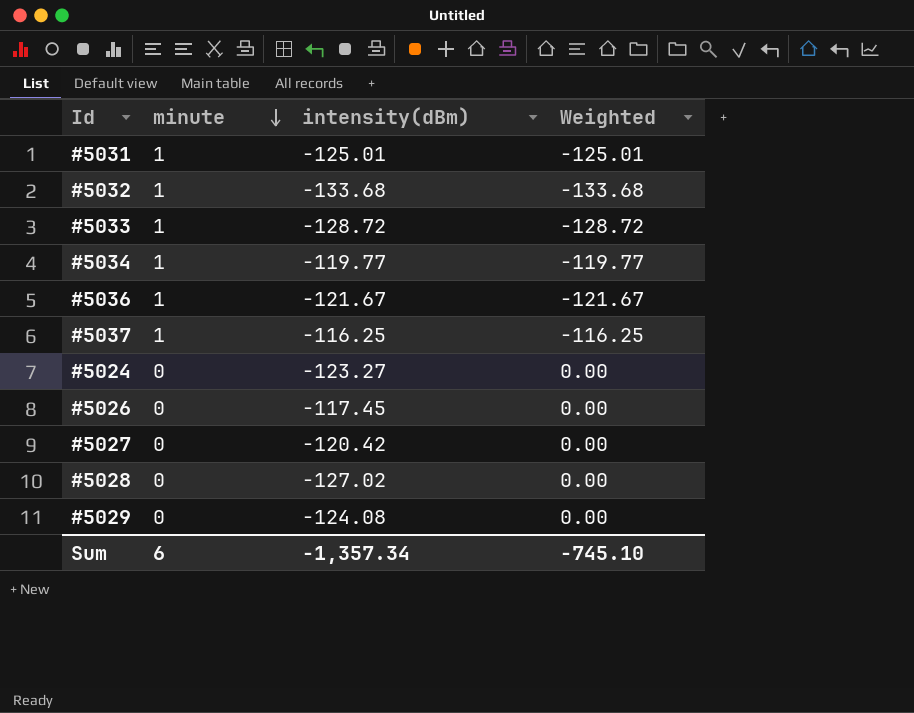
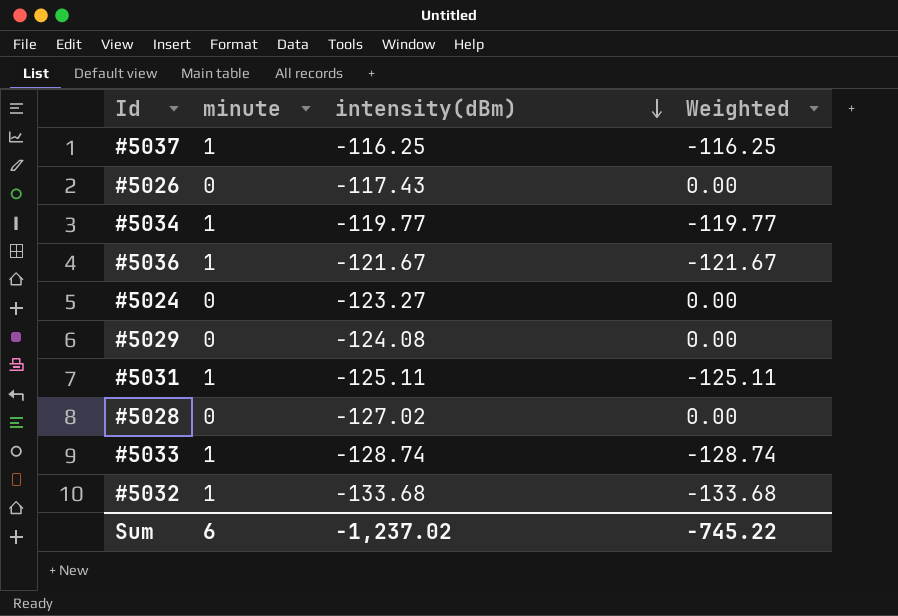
row order: minute descending -> intensity(dBm) descending
row #5027: 0 | -120.42 | 0.00 -> none
#5026 | intensity(dBm): -117.45 -> -117.43
#5031 | intensity(dBm): -125.01 -> -125.11
#5031 | Weighted: -125.01 -> -125.11
#5033 | intensity(dBm): -128.72 -> -128.74
#5033 | Weighted: -128.72 -> -128.74
Sum | intensity(dBm): -1,357.34 -> -1,237.02
Sum | Weighted: -745.10 -> -745.22

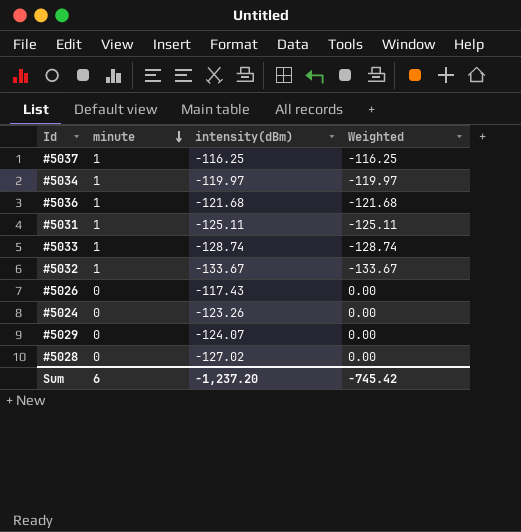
row order: intensity(dBm) descending -> minute descending
#5034 | intensity(dBm): -119.77 -> -119.97
#5034 | Weighted: -119.77 -> -119.97
#5036 | intensity(dBm): -121.67 -> -121.68
#5036 | Weighted: -121.67 -> -121.68
#5032 | intensity(dBm): -133.68 -> -133.67
#5032 | Weighted: -133.68 -> -133.67
#5024 | intensity(dBm): -123.27 -> -123.26
#5029 | intensity(dBm): -124.08 -> -124.07
Sum | intensity(dBm): -1,237.02 -> -1,237.20
Sum | Weighted: -745.22 -> -745.42

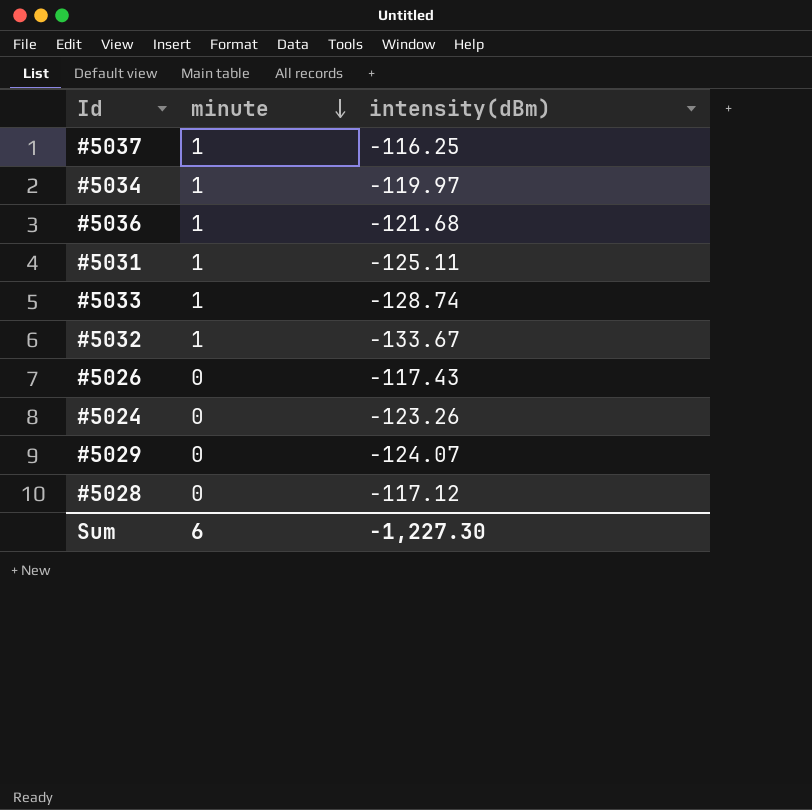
column Weighted | formula: [minute] * [intensity(dBm)] -> none
#5028 | intensity(dBm): -127.02 -> -117.12
Sum | intensity(dBm): -1,237.20 -> -1,227.30

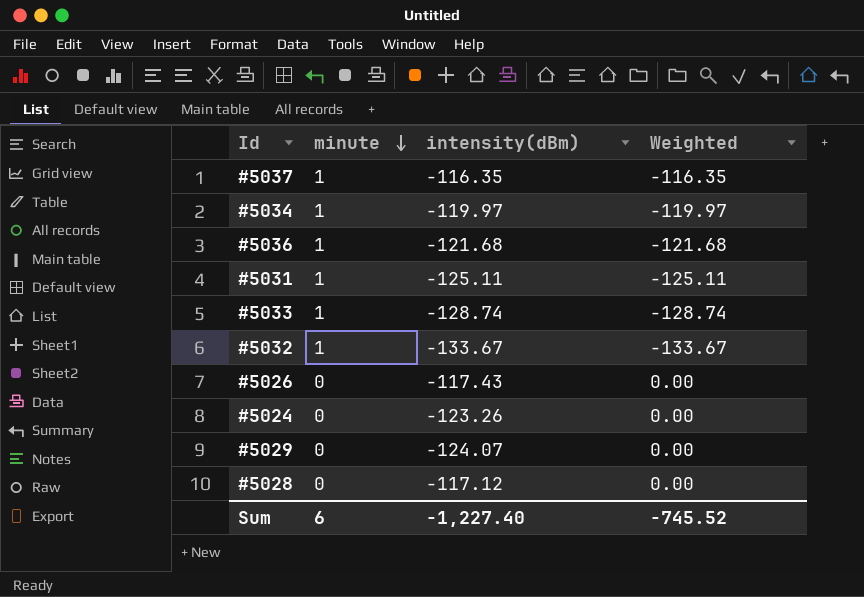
column Weighted | formula: none -> [minute] * [intensity(dBm)]
#5037 | intensity(dBm): -116.25 -> -116.35
Sum | intensity(dBm): -1,227.30 -> -1,227.40

